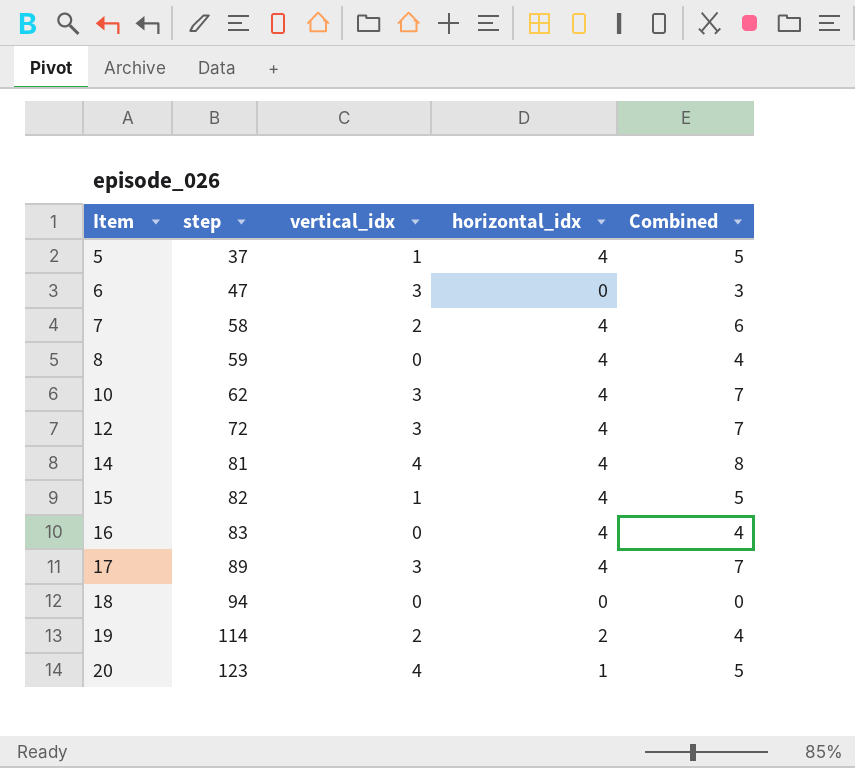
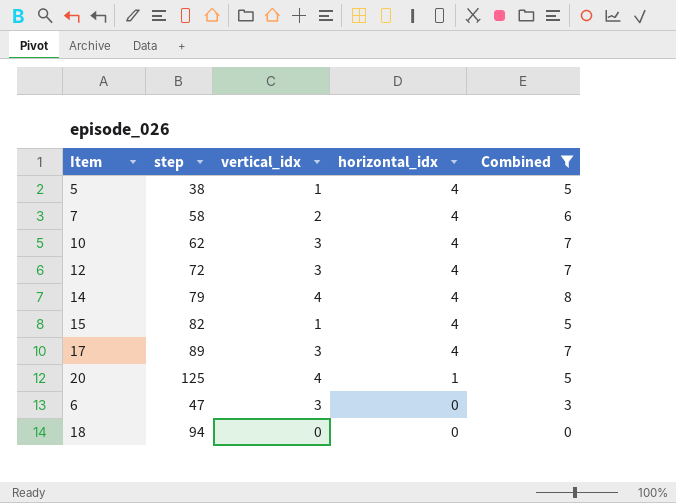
filter: none -> Combined != 4
row order: Item ascending -> horizontal_idx descending
5 | step: 37 -> 38
14 | step: 81 -> 79
20 | step: 123 -> 125

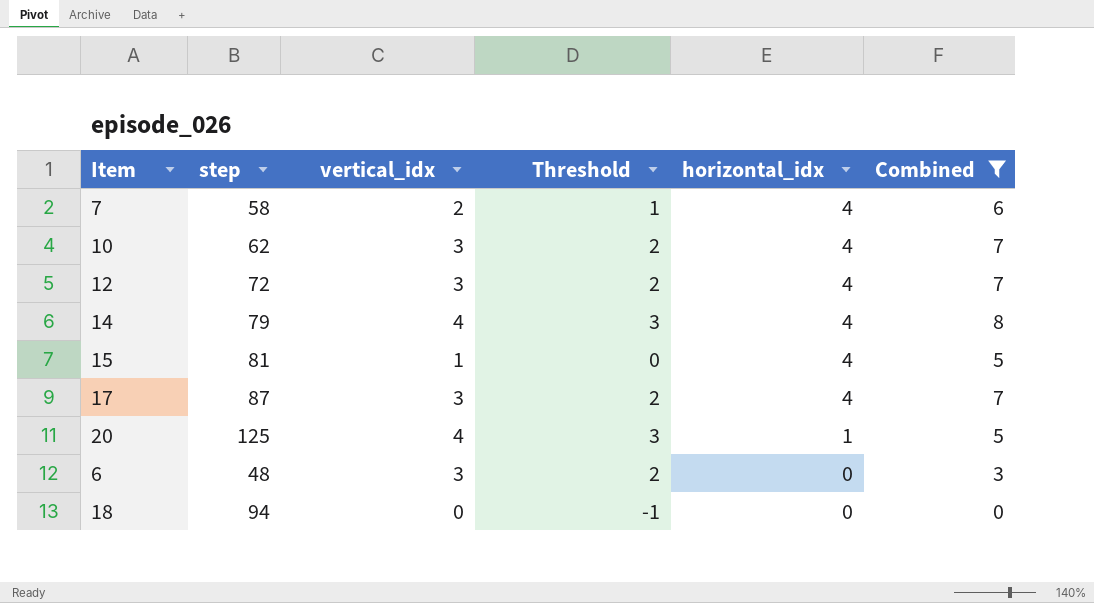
column Threshold | formula: none -> [vertical_idx] - 1
row 5: 38 | 1 | 4 | 5 -> none
15 | step: 82 -> 81
17 | step: 89 -> 87
6 | step: 47 -> 48

